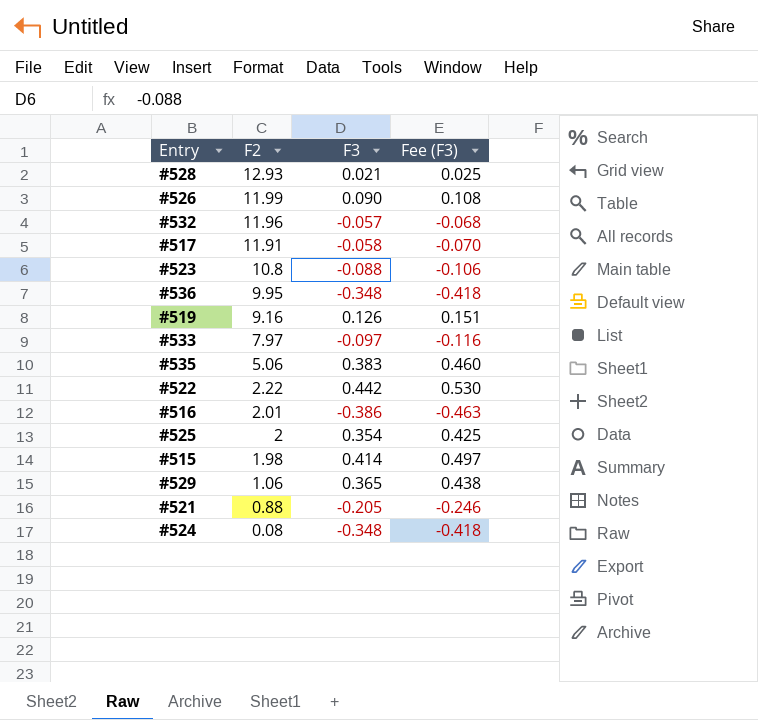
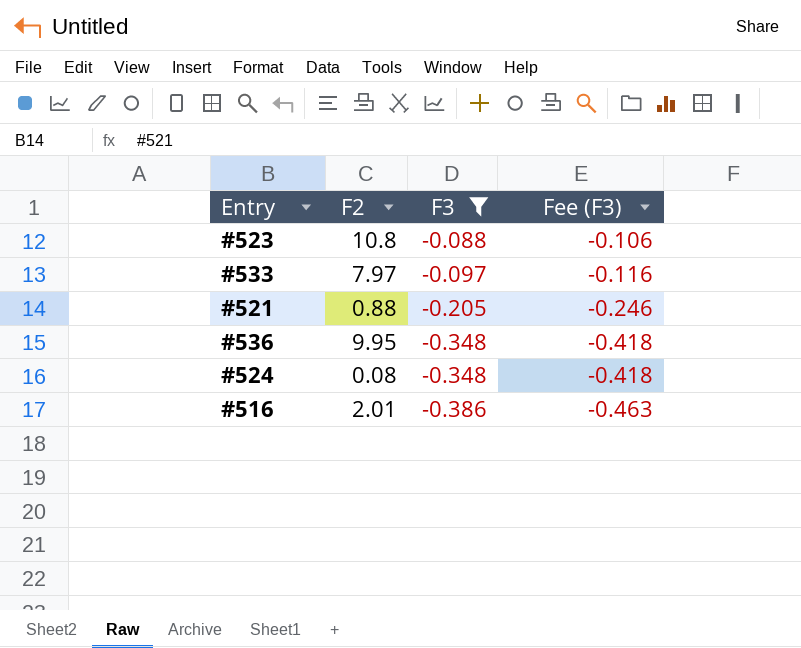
filter: none -> F3 <= -0.088
row order: F2 descending -> F3 descending

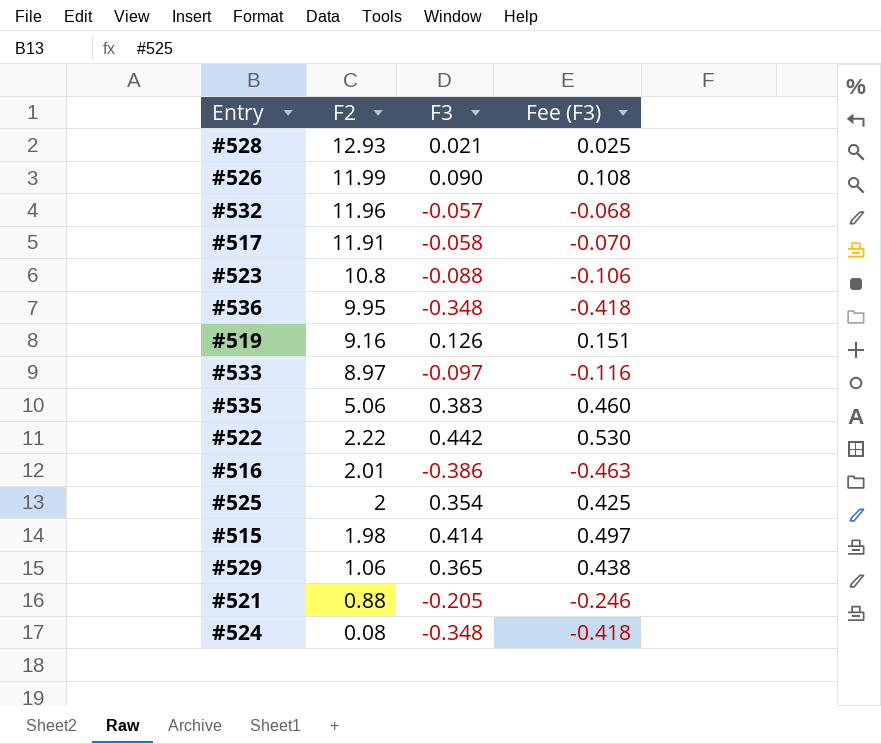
filter: F3 <= -0.088 -> none
row order: F3 descending -> F2 descending
#533 | F2: 7.97 -> 8.97

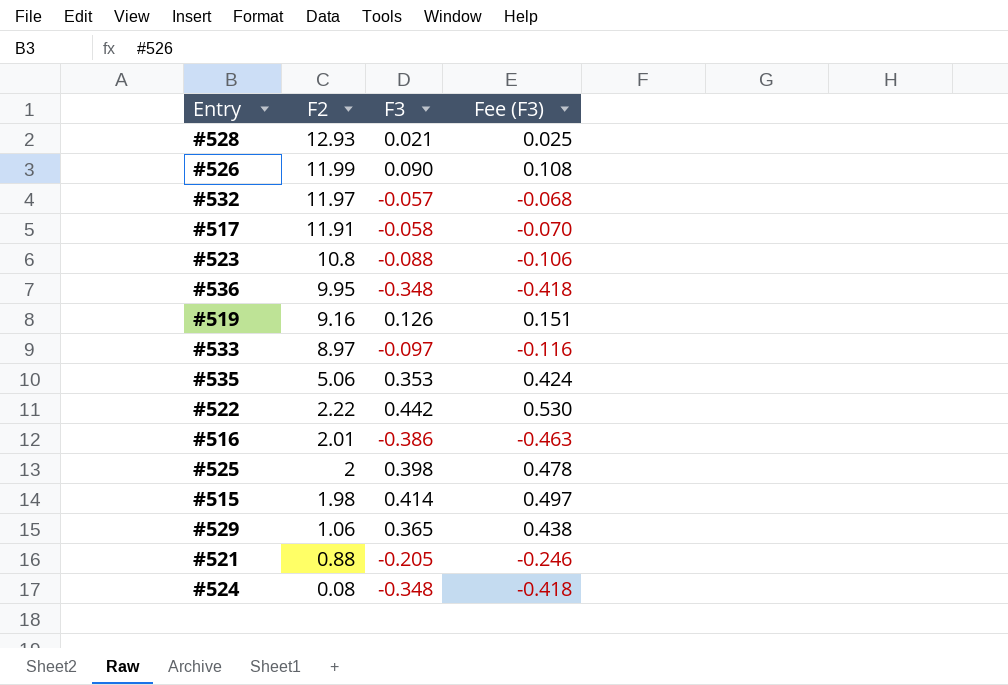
#532 | F2: 11.96 -> 11.97
#535 | F3: 0.383 -> 0.353
#535 | Fee (F3): 0.460 -> 0.424
#525 | F3: 0.354 -> 0.398
#525 | Fee (F3): 0.425 -> 0.478

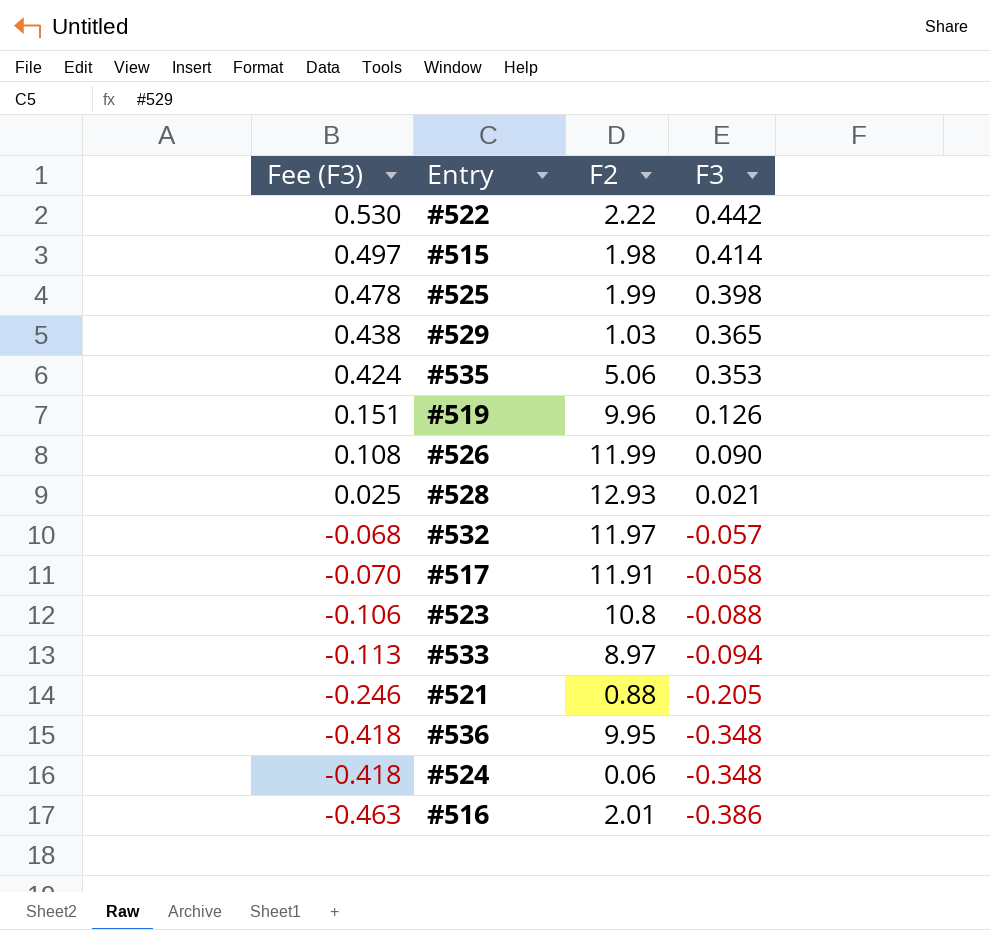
row order: F2 descending -> Fee (F3) descending
column Fee (F3) | position: 4 -> 1
#525 | F2: 2 -> 1.99
#529 | F2: 1.06 -> 1.03
#519 | F2: 9.16 -> 9.96
#533 | Fee (F3): -0.116 -> -0.113
#533 | F3: -0.097 -> -0.094
#524 | F2: 0.08 -> 0.06

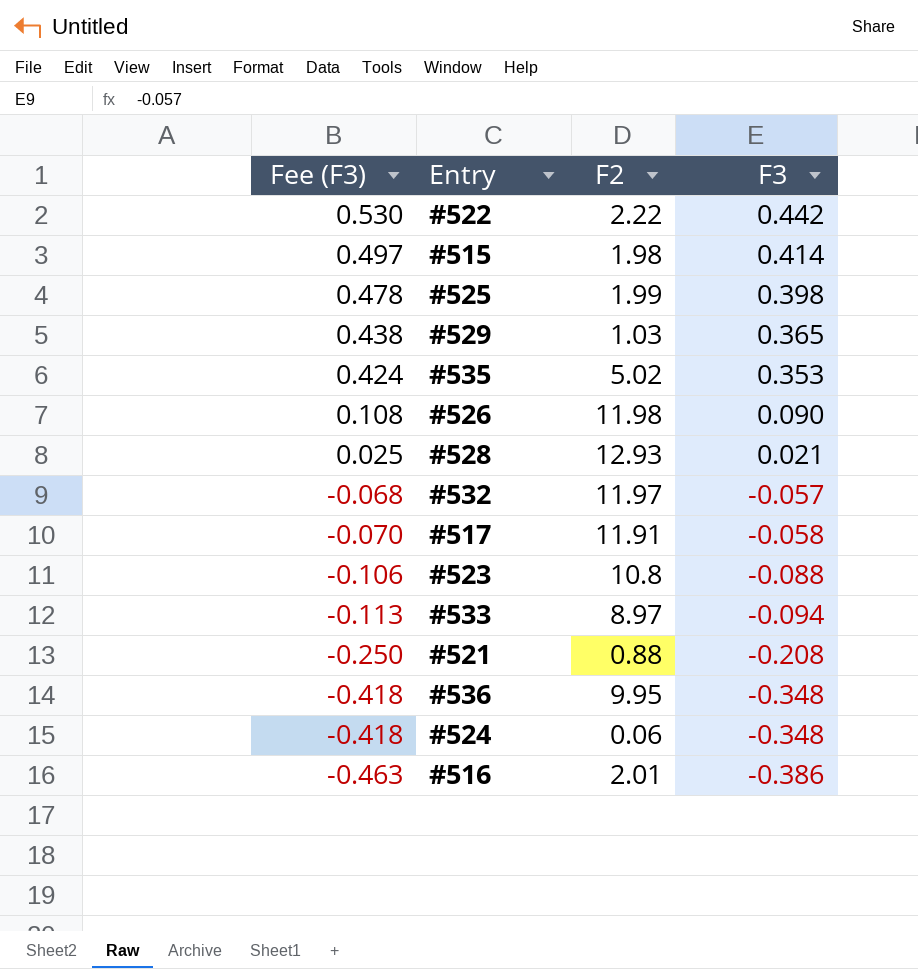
row #519: 0.151 | 9.96 | 0.126 -> none
#535 | F2: 5.06 -> 5.02
#526 | F2: 11.99 -> 11.98
#521 | Fee (F3): -0.246 -> -0.250
#521 | F3: -0.205 -> -0.208

